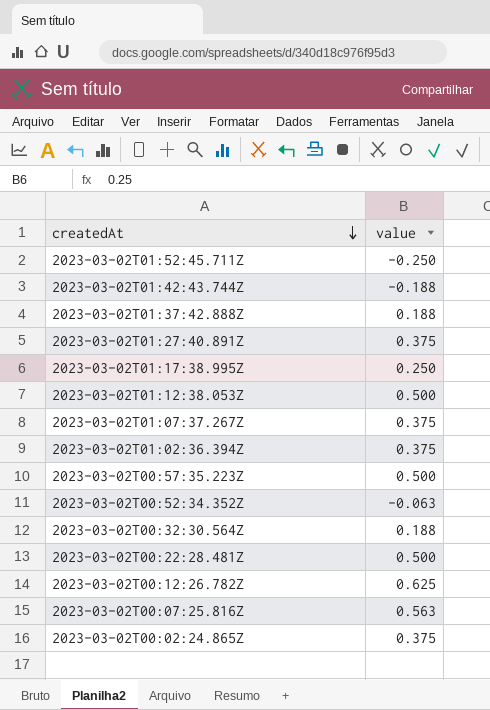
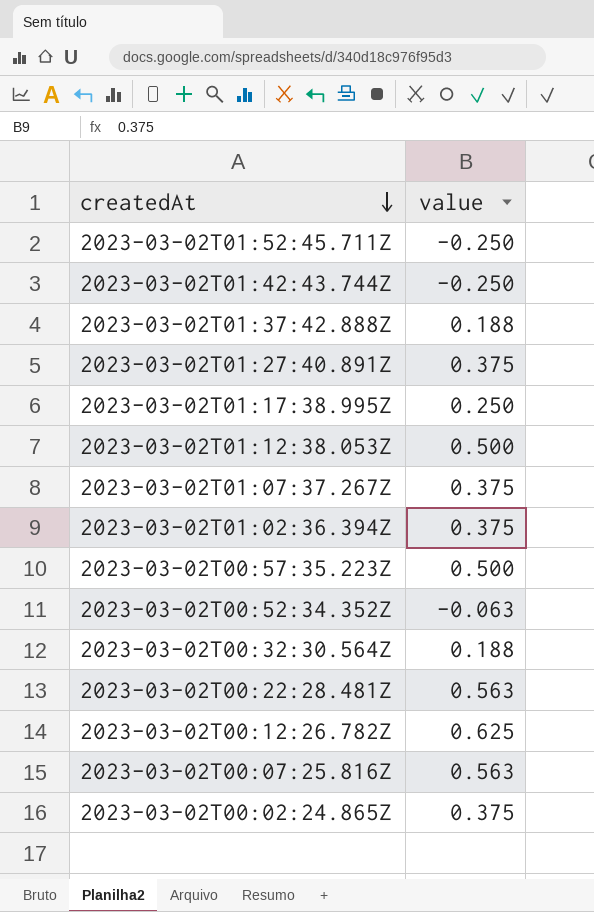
2023-03-02T01:42:43.744Z | value: -0.188 -> -0.250
2023-03-02T00:22:28.481Z | value: 0.500 -> 0.563

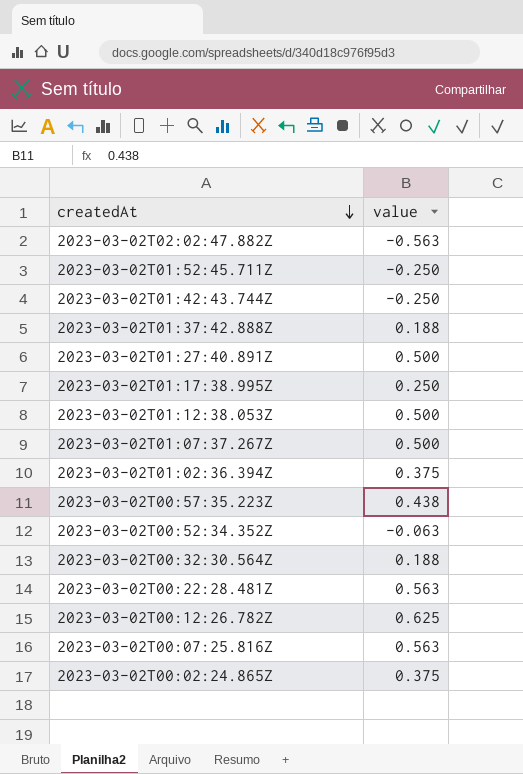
row 2023-03-02T02:02:47.882Z: none -> -0.563
2023-03-02T01:27:40.891Z | value: 0.375 -> 0.500
2023-03-02T01:07:37.267Z | value: 0.375 -> 0.500
2023-03-02T00:57:35.223Z | value: 0.500 -> 0.438

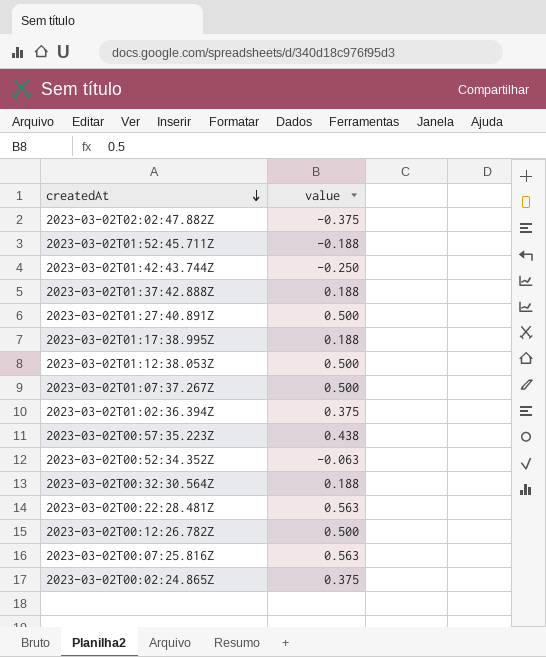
2023-03-02T02:02:47.882Z | value: -0.563 -> -0.375
2023-03-02T01:52:45.711Z | value: -0.250 -> -0.188
2023-03-02T01:17:38.995Z | value: 0.250 -> 0.188
2023-03-02T00:12:26.782Z | value: 0.625 -> 0.500

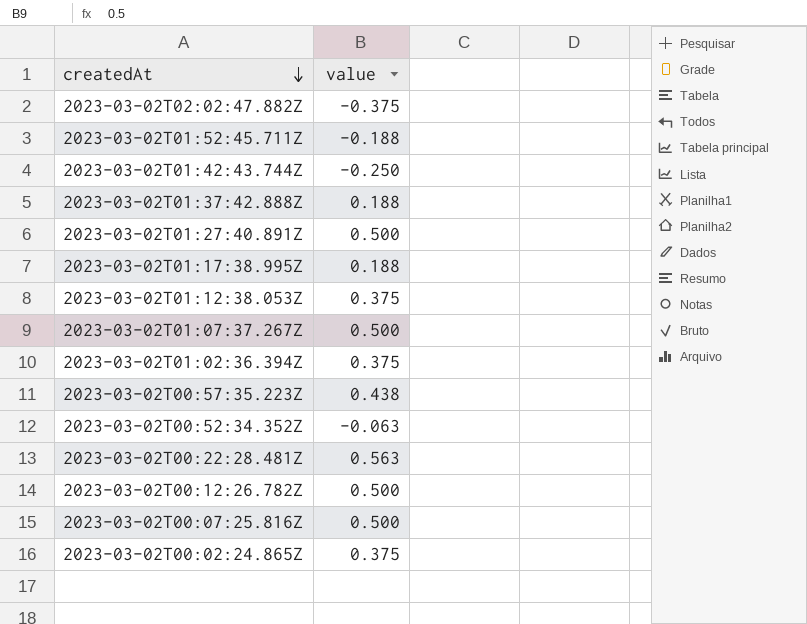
row 2023-03-02T00:32:30.564Z: 0.188 -> none
2023-03-02T01:12:38.053Z | value: 0.500 -> 0.375
2023-03-02T00:07:25.816Z | value: 0.563 -> 0.500

